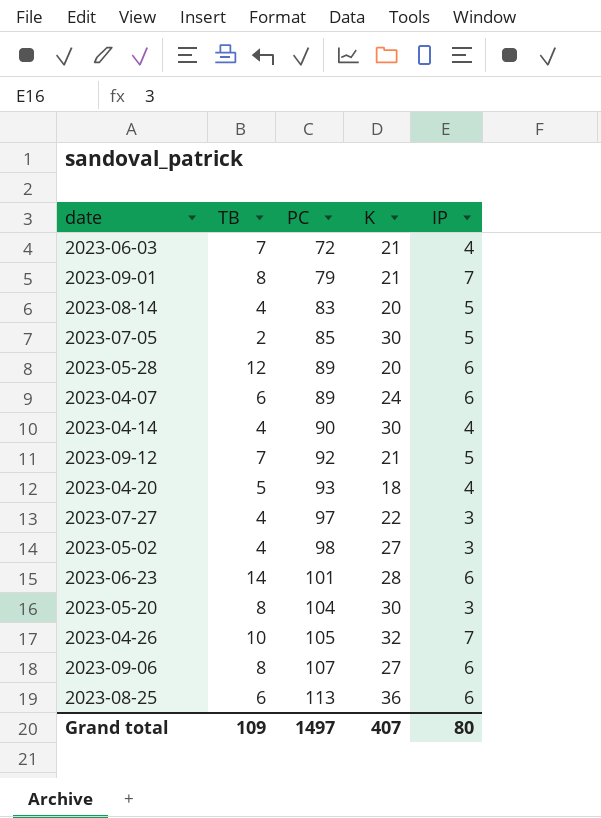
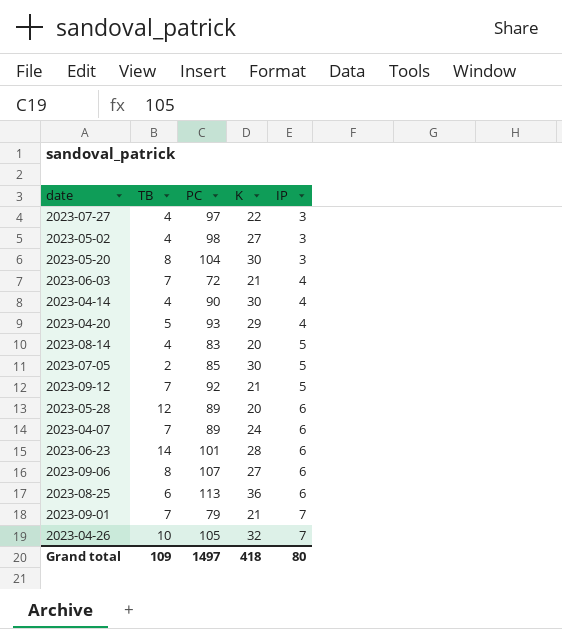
row order: PC ascending -> IP ascending
2023-04-20 | K: 18 -> 29
2023-04-07 | TB: 6 -> 7
2023-09-01 | TB: 8 -> 7
Grand total | K: 407 -> 418

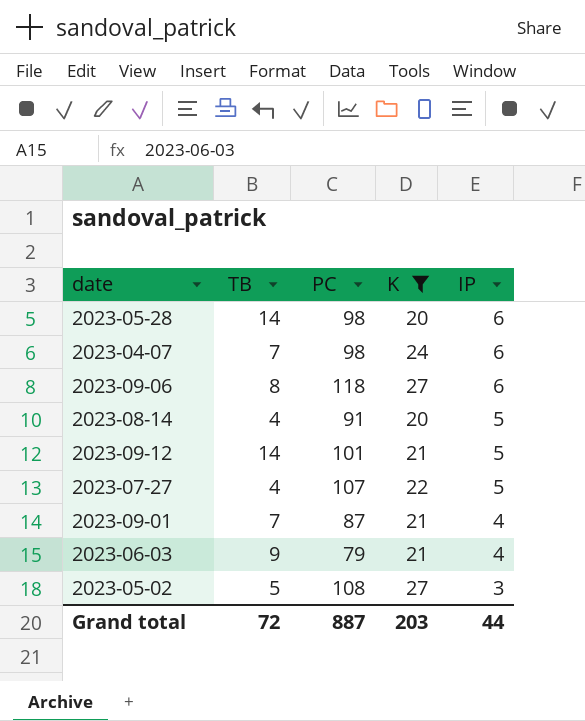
filter: none -> K <= 27
row order: IP ascending -> IP descending
2023-05-28 | TB: 12 -> 14
2023-05-28 | PC: 89 -> 98
2023-04-07 | PC: 89 -> 98
2023-09-06 | PC: 107 -> 118
2023-08-14 | PC: 83 -> 91
2023-09-12 | TB: 7 -> 14
2023-09-12 | PC: 92 -> 101
2023-07-27 | PC: 97 -> 107
2023-07-27 | IP: 3 -> 5
2023-09-01 | PC: 79 -> 87
2023-09-01 | IP: 7 -> 4
2023-06-03 | TB: 7 -> 9
2023-06-03 | PC: 72 -> 79
2023-05-02 | TB: 4 -> 5
2023-05-02 | PC: 98 -> 108
Grand total | TB: 109 -> 72
Grand total | PC: 1497 -> 887
Grand total | K: 418 -> 203
Grand total | IP: 80 -> 44

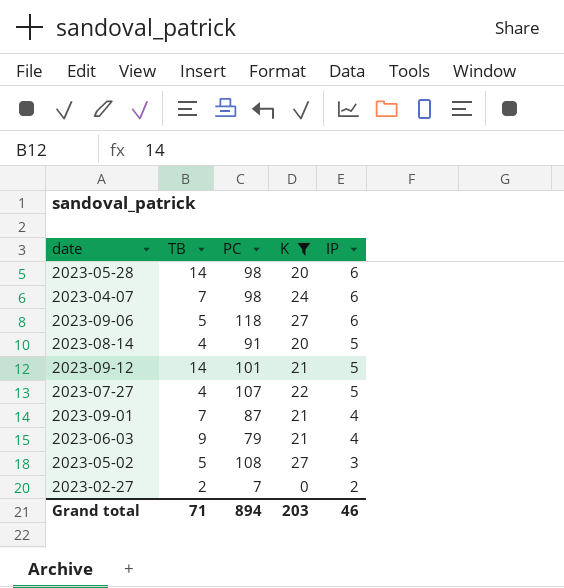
2023-09-06 | TB: 8 -> 5
row 2023-02-27: none -> 2 | 7 | 0 | 2
Grand total | TB: 72 -> 71
Grand total | PC: 887 -> 894
Grand total | IP: 44 -> 46

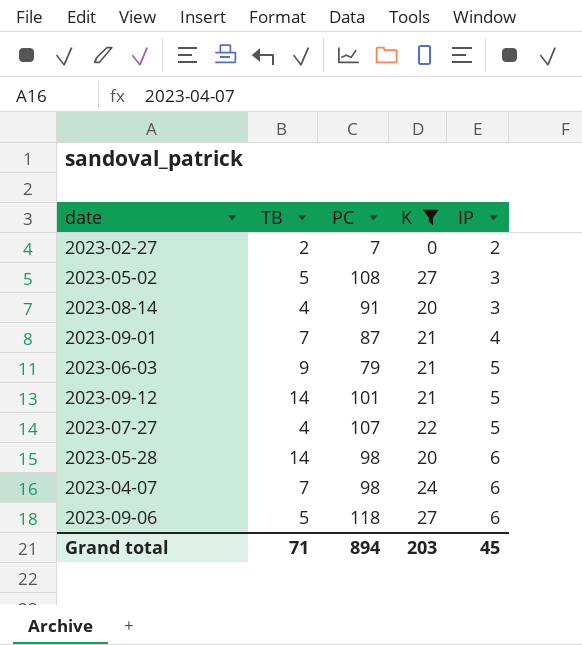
row order: IP descending -> IP ascending
2023-08-14 | IP: 5 -> 3
2023-06-03 | IP: 4 -> 5
Grand total | IP: 46 -> 45

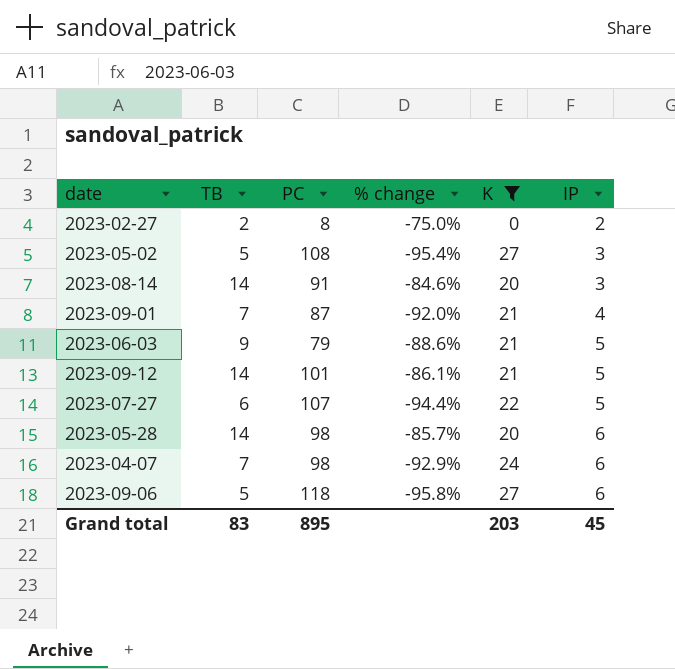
column % change | formula: none -> ([TB] - [PC]) / [PC]
2023-02-27 | PC: 7 -> 8
2023-08-14 | TB: 4 -> 14
2023-07-27 | TB: 4 -> 6
Grand total | TB: 71 -> 83
Grand total | PC: 894 -> 895

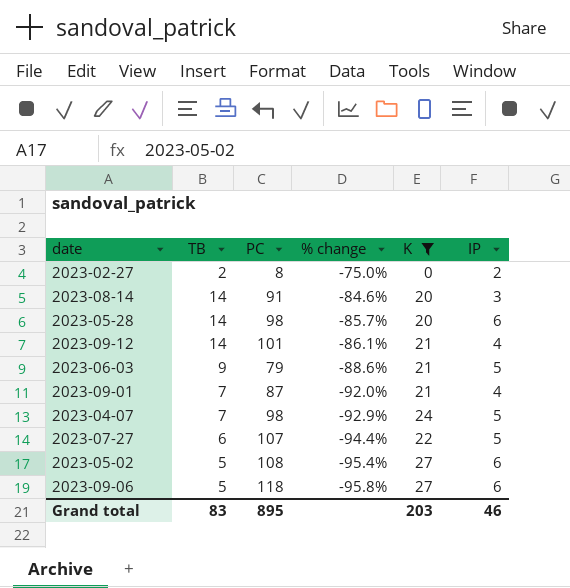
row order: IP ascending -> % change descending
2023-09-12 | IP: 5 -> 4
2023-04-07 | IP: 6 -> 5
2023-05-02 | IP: 3 -> 6
Grand total | IP: 45 -> 46

